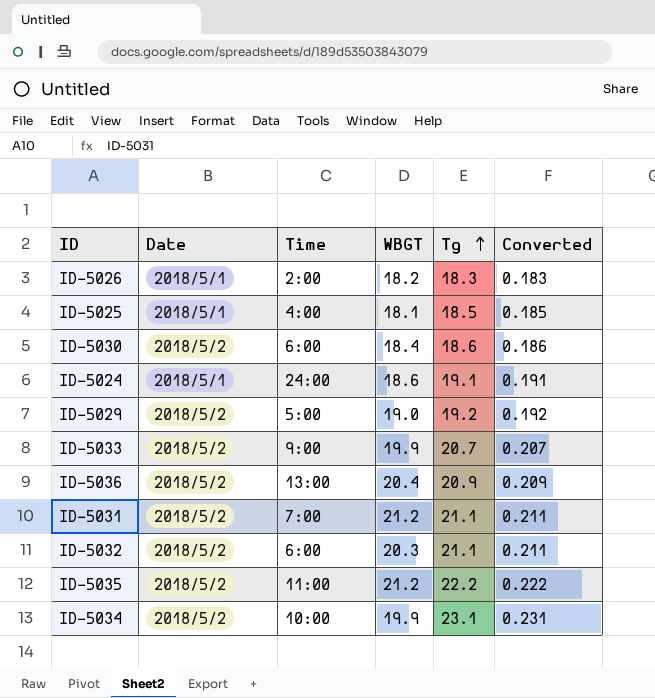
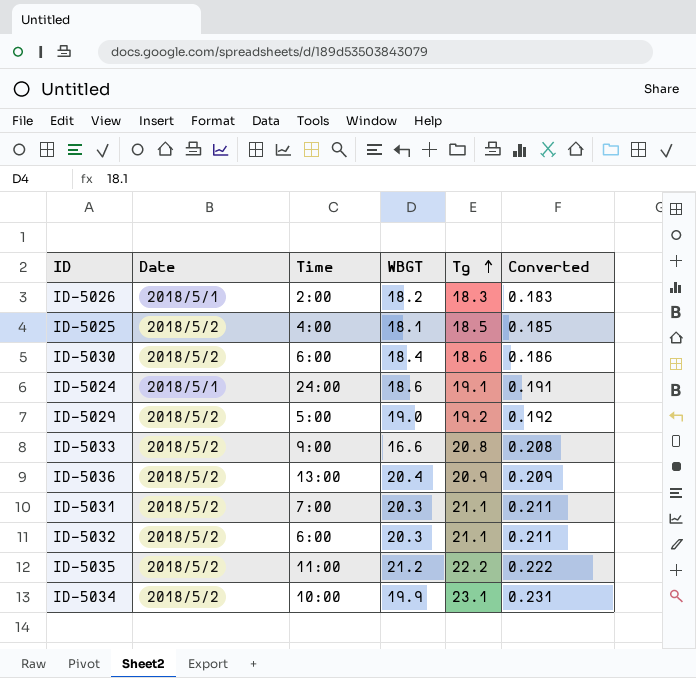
ID-5025 | Date: 2018/5/1 -> 2018/5/2
ID-5033 | WBGT: 19.9 -> 16.6
ID-5033 | Tg: 20.7 -> 20.8
ID-5033 | Converted: 0.207 -> 0.208
ID-5031 | WBGT: 21.2 -> 20.3

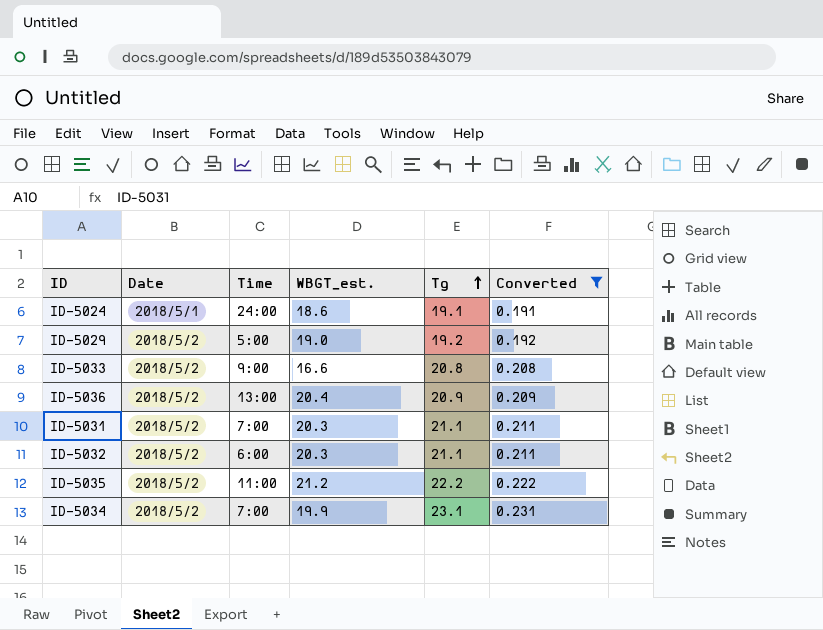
filter: none -> Converted >= 0.191
column name: WBGT -> WBGT_est.
ID-5034 | Time: 10:00 -> 7:00

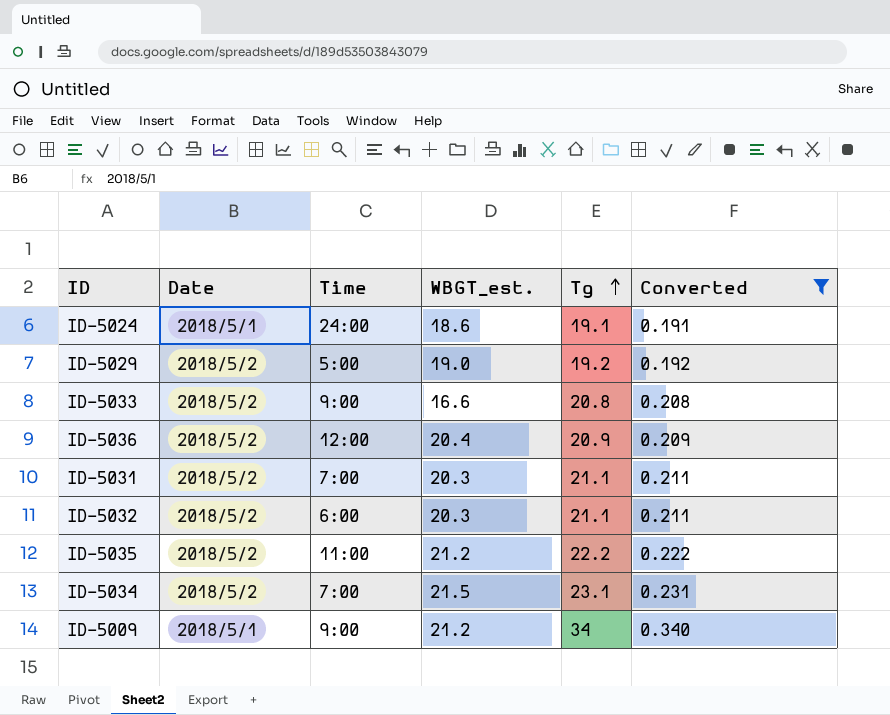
ID-5036 | Time: 13:00 -> 12:00
ID-5034 | WBGT_est.: 19.9 -> 21.5
row ID-5009: none -> 2018/5/1 | 9:00 | 21.2 | 34 | 0.340

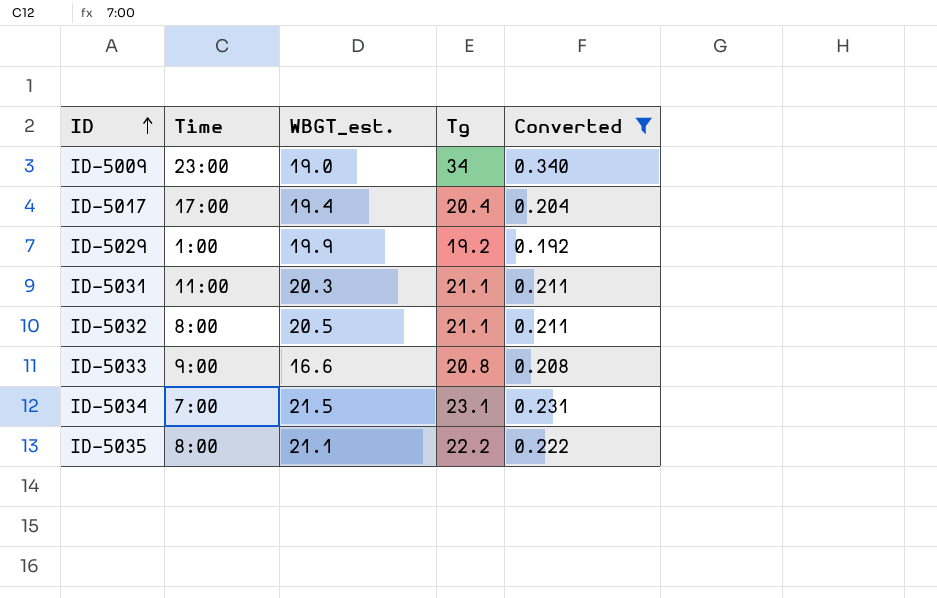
row order: Tg ascending -> ID ascending
column Date | position: 2 -> none
row ID-5024: 2018/5/1 | 24:00 | 18.6 | 19.1 | 0.191 -> none
row ID-5036: 2018/5/2 | 12:00 | 20.4 | 20.9 | 0.209 -> none
ID-5009 | Time: 9:00 -> 23:00
ID-5009 | WBGT_est.: 21.2 -> 19.0
row ID-5017: none -> 17:00 | 19.4 | 20.4 | 0.204
ID-5029 | Time: 5:00 -> 1:00
ID-5029 | WBGT_est.: 19.0 -> 19.9
ID-5031 | Time: 7:00 -> 11:00
ID-5032 | Time: 6:00 -> 8:00
ID-5032 | WBGT_est.: 20.3 -> 20.5
ID-5035 | Time: 11:00 -> 8:00
ID-5035 | WBGT_est.: 21.2 -> 21.1

